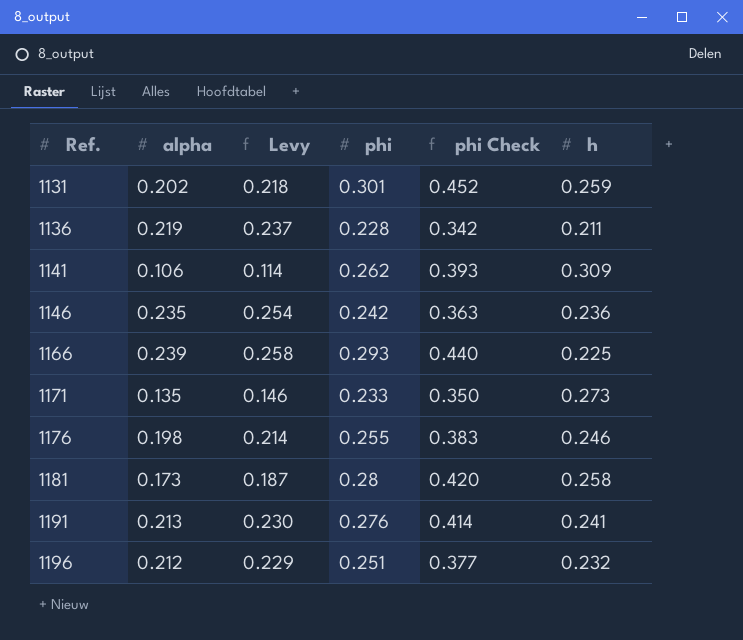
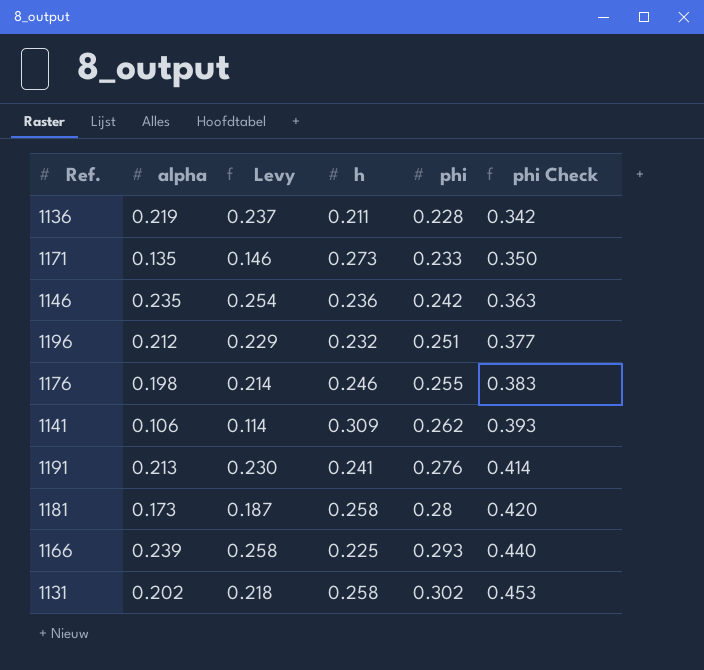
row order: Ref. ascending -> phi ascending
column h | position: 6 -> 4
1131 | h: 0.259 -> 0.258
1131 | phi: 0.301 -> 0.302
1131 | phi Check: 0.452 -> 0.453

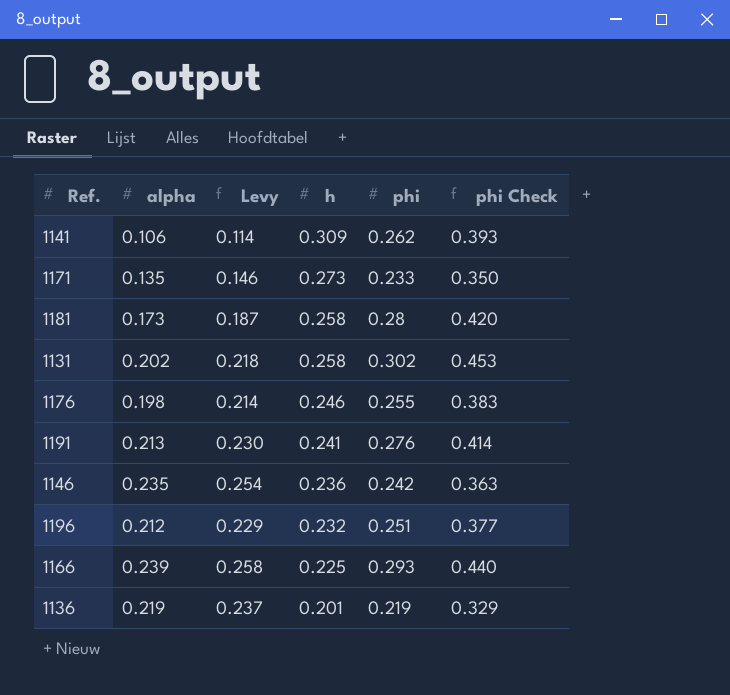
row order: phi ascending -> h descending
1136 | h: 0.211 -> 0.201
1136 | phi: 0.228 -> 0.219
1136 | phi Check: 0.342 -> 0.329

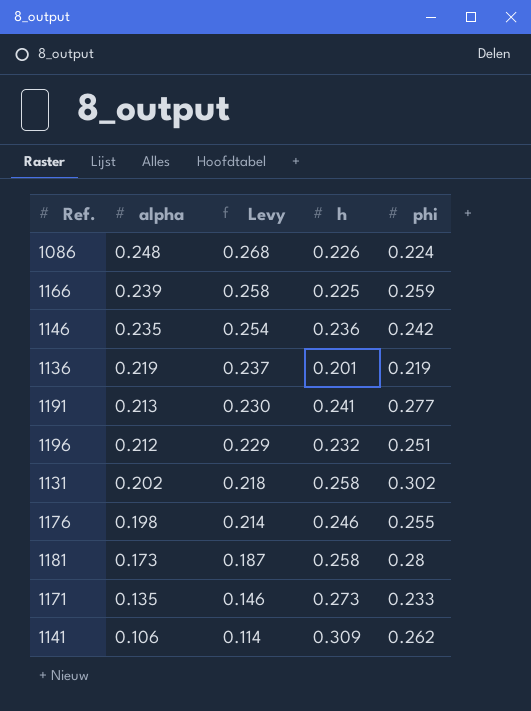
row order: h descending -> alpha descending
column phi Check | formula: [phi] * 1.5 -> none
row 1086: none -> 0.248 | 0.268 | 0.226 | 0.224
1166 | phi: 0.293 -> 0.259
1191 | phi: 0.276 -> 0.277

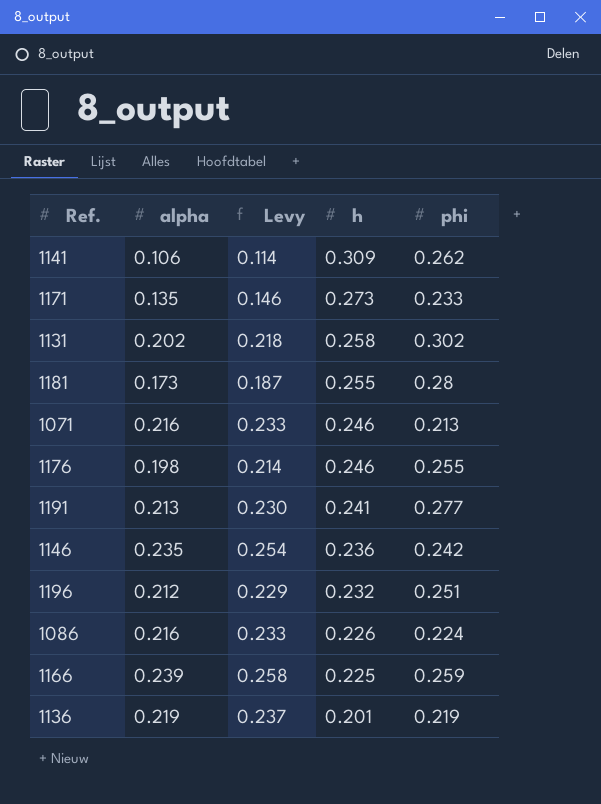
row order: alpha descending -> h descending
1181 | h: 0.258 -> 0.255
row 1071: none -> 0.216 | 0.233 | 0.246 | 0.213
1086 | alpha: 0.248 -> 0.216
1086 | Levy: 0.268 -> 0.233

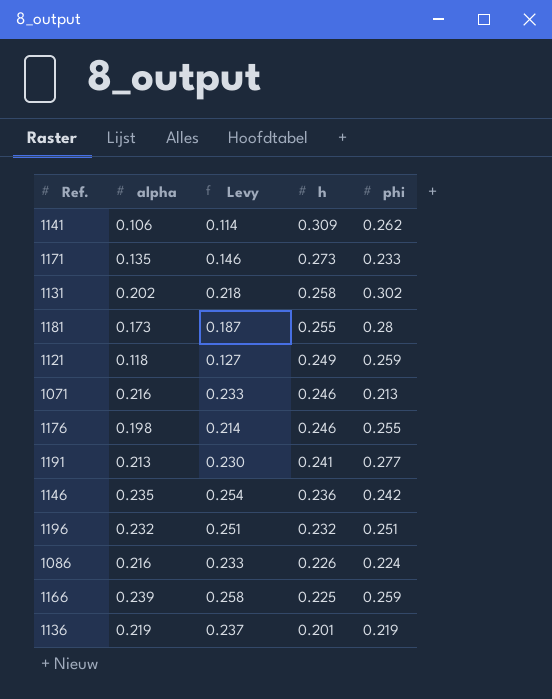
row 1121: none -> 0.118 | 0.127 | 0.249 | 0.259
1196 | alpha: 0.212 -> 0.232
1196 | Levy: 0.229 -> 0.251

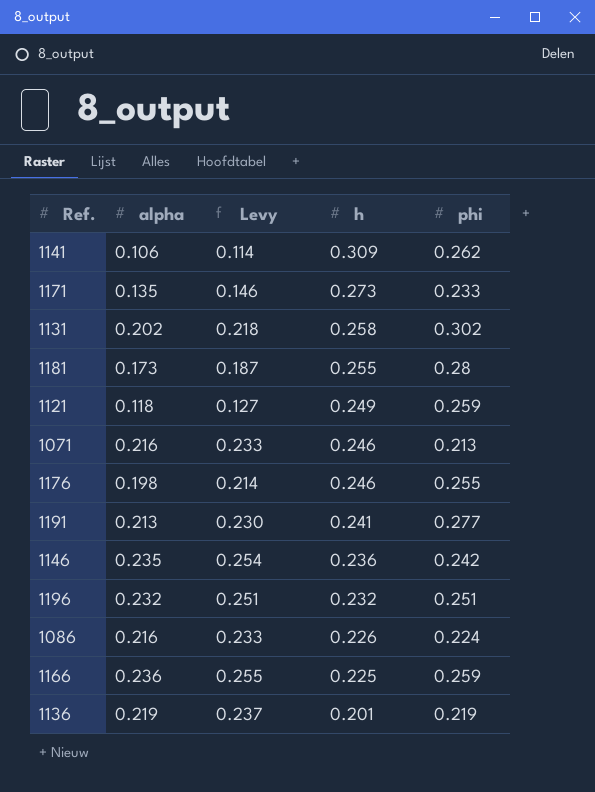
1166 | alpha: 0.239 -> 0.236
1166 | Levy: 0.258 -> 0.255

